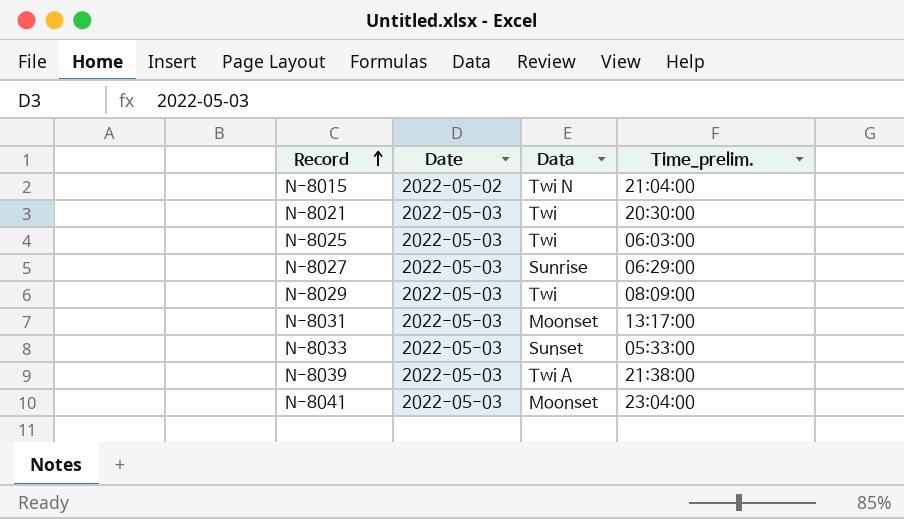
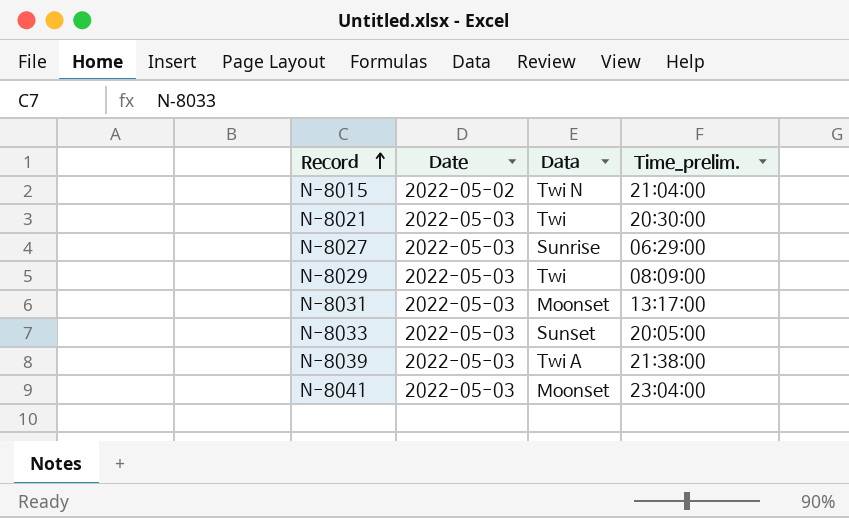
row N-8025: 2022-05-03 | Twi | 06:03:00 -> none
N-8033 | Time_prelim.: 05:33:00 -> 20:05:00

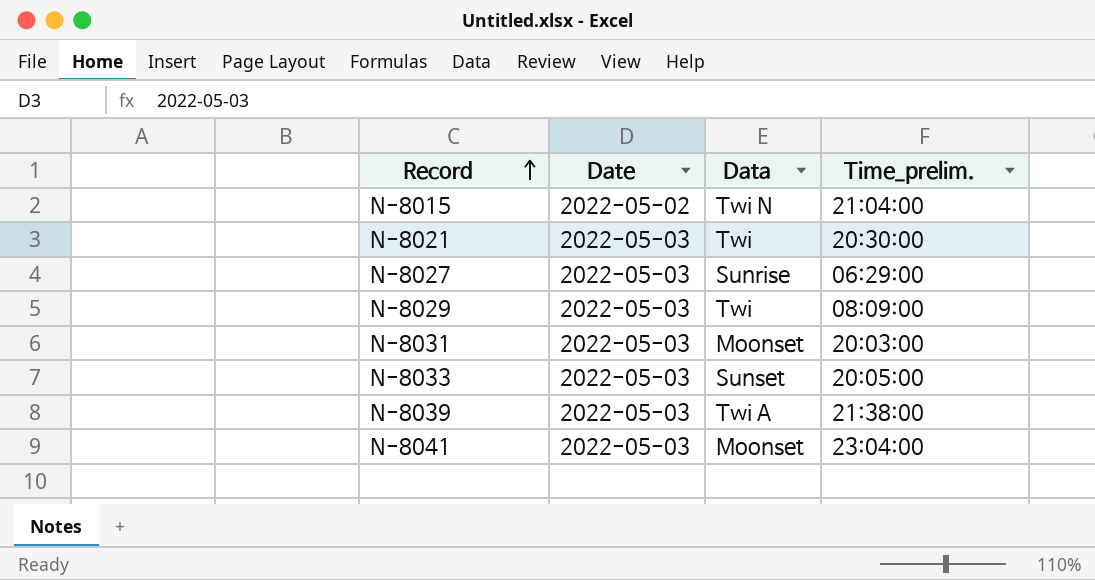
N-8031 | Time_prelim.: 13:17:00 -> 20:03:00

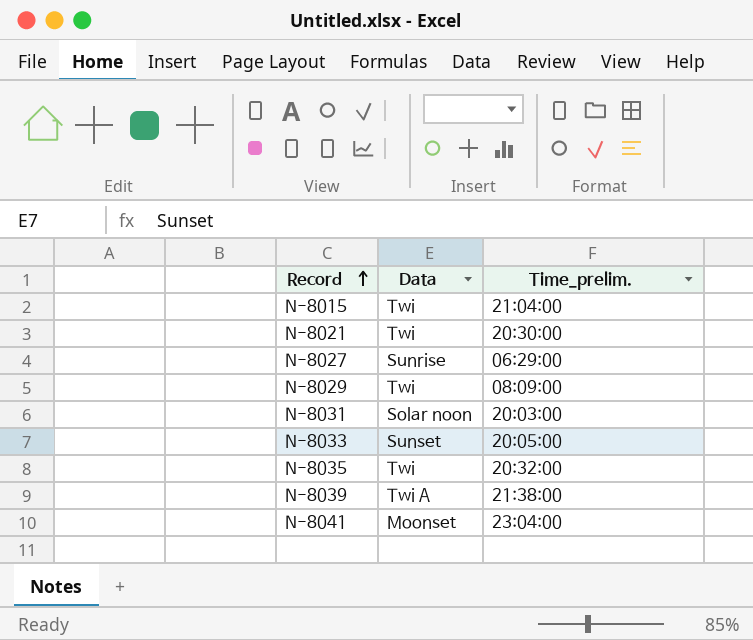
column Date | position: 2 -> none
N-8015 | Data: Twi N -> Twi
N-8031 | Data: Moonset -> Solar noon
row N-8035: none -> Twi | 20:32:00

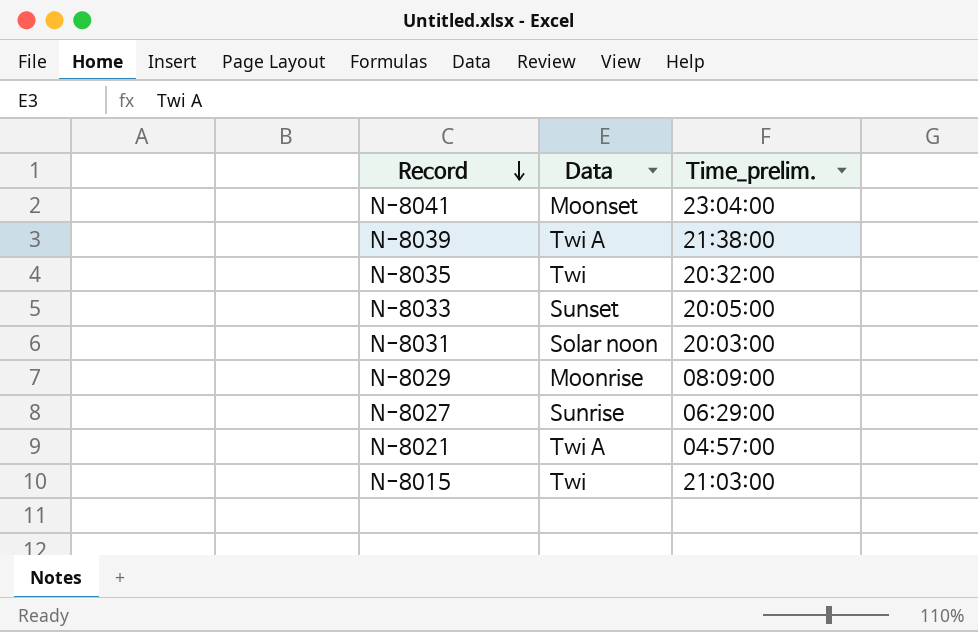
row order: Record ascending -> Record descending
N-8029 | Data: Twi -> Moonrise
N-8021 | Data: Twi -> Twi A
N-8021 | Time_prelim.: 20:30:00 -> 04:57:00
N-8015 | Time_prelim.: 21:04:00 -> 21:03:00

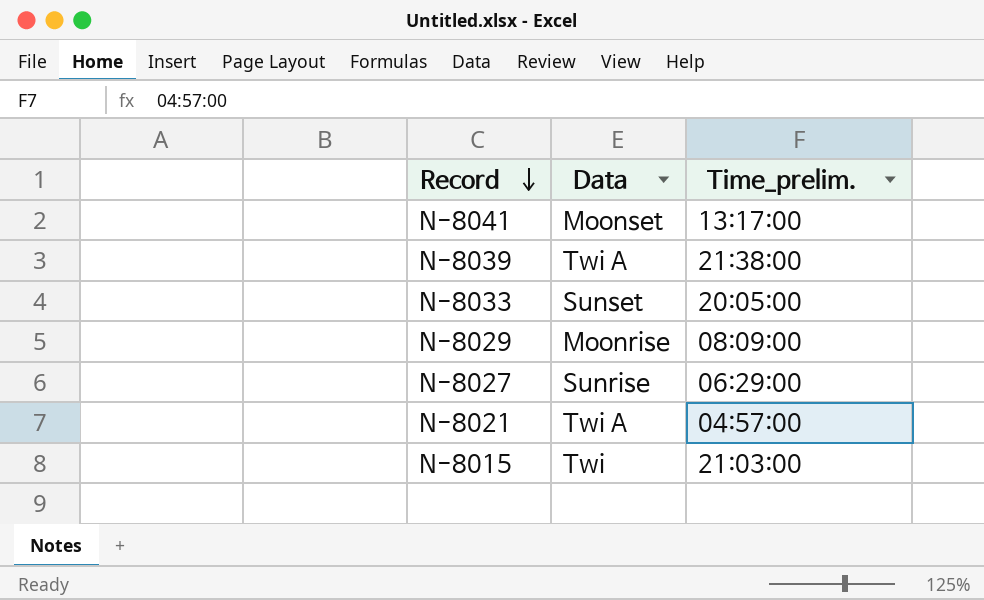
row N-8035: Twi | 20:32:00 -> none
row N-8031: Solar noon | 20:03:00 -> none
N-8041 | Time_prelim.: 23:04:00 -> 13:17:00

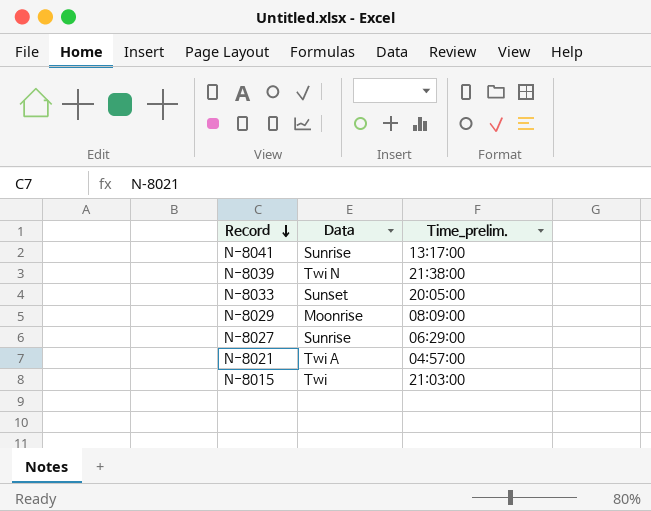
N-8041 | Data: Moonset -> Sunrise
N-8039 | Data: Twi A -> Twi N

